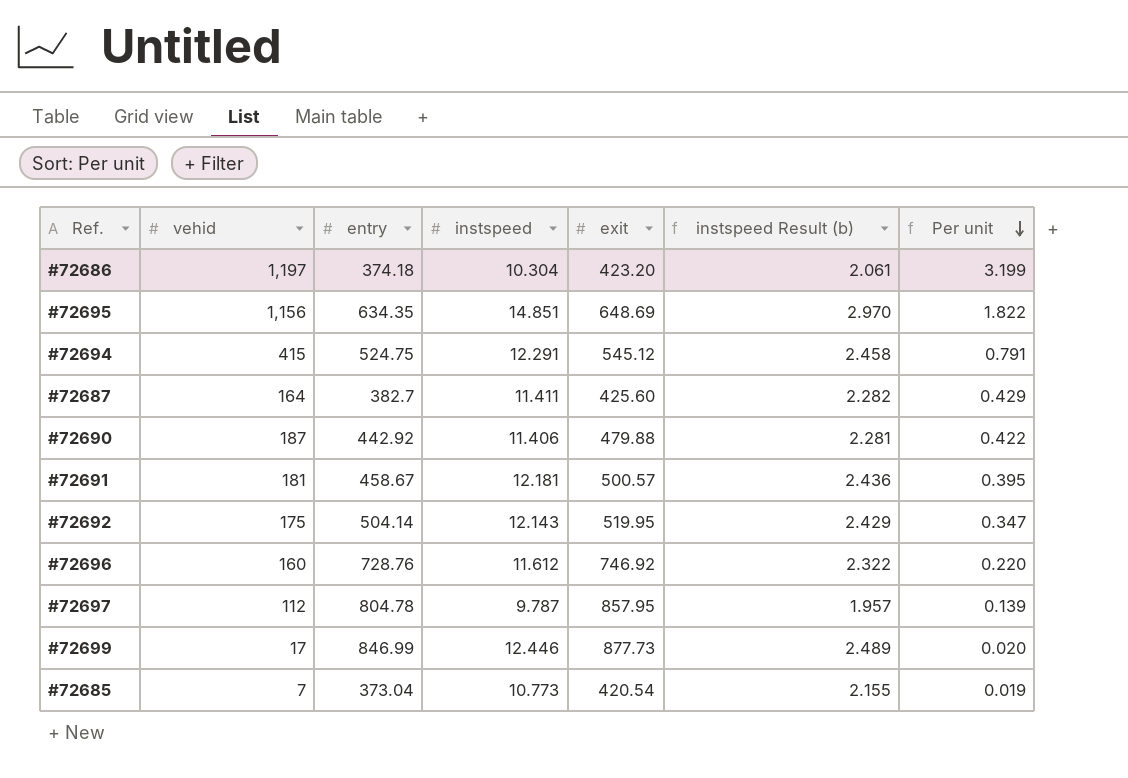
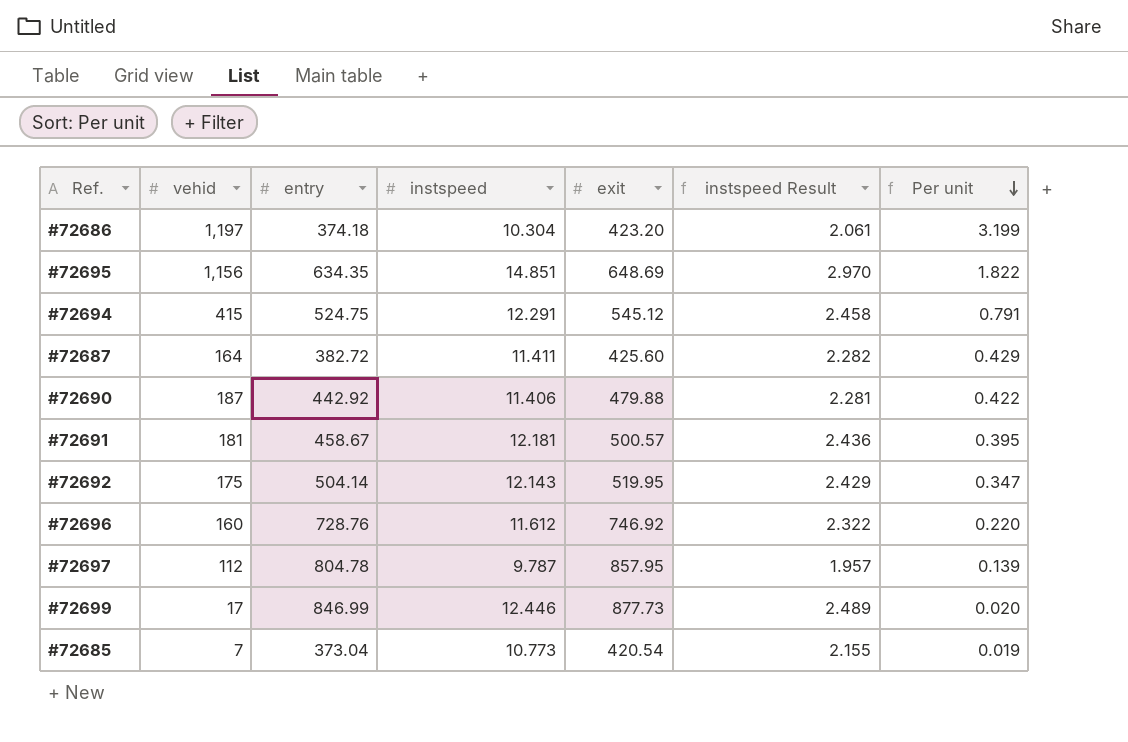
column name: instspeed Result (b) -> instspeed Result
#72687 | entry: 382.7 -> 382.72

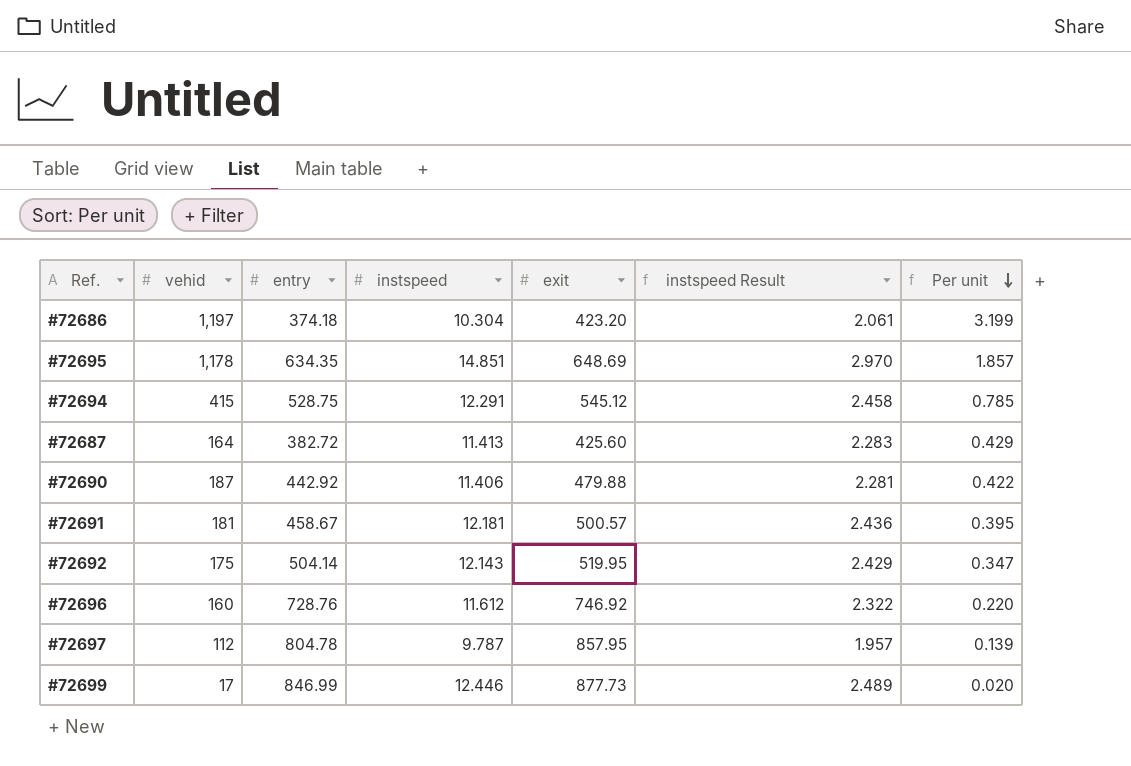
row #72685: 7 | 373.04 | 10.773 | 420.54 | 2.155 | 0.019 -> none
#72695 | vehid: 1,156 -> 1,178
#72695 | Per unit: 1.822 -> 1.857
#72694 | entry: 524.75 -> 528.75
#72694 | Per unit: 0.791 -> 0.785
#72687 | instspeed: 11.411 -> 11.413
#72687 | instspeed Result: 2.282 -> 2.283

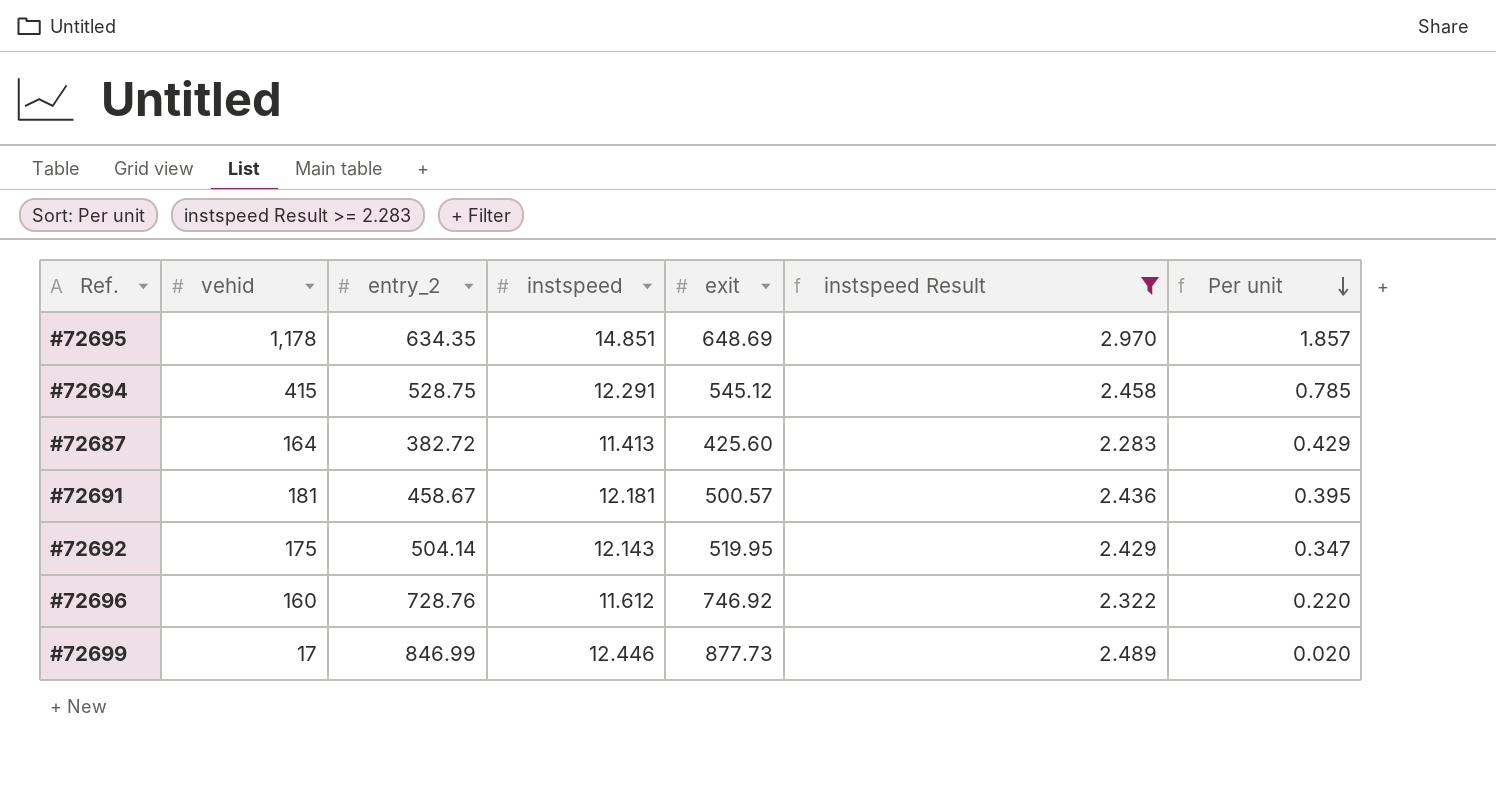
filter: none -> instspeed Result >= 2.283
column name: entry -> entry_2

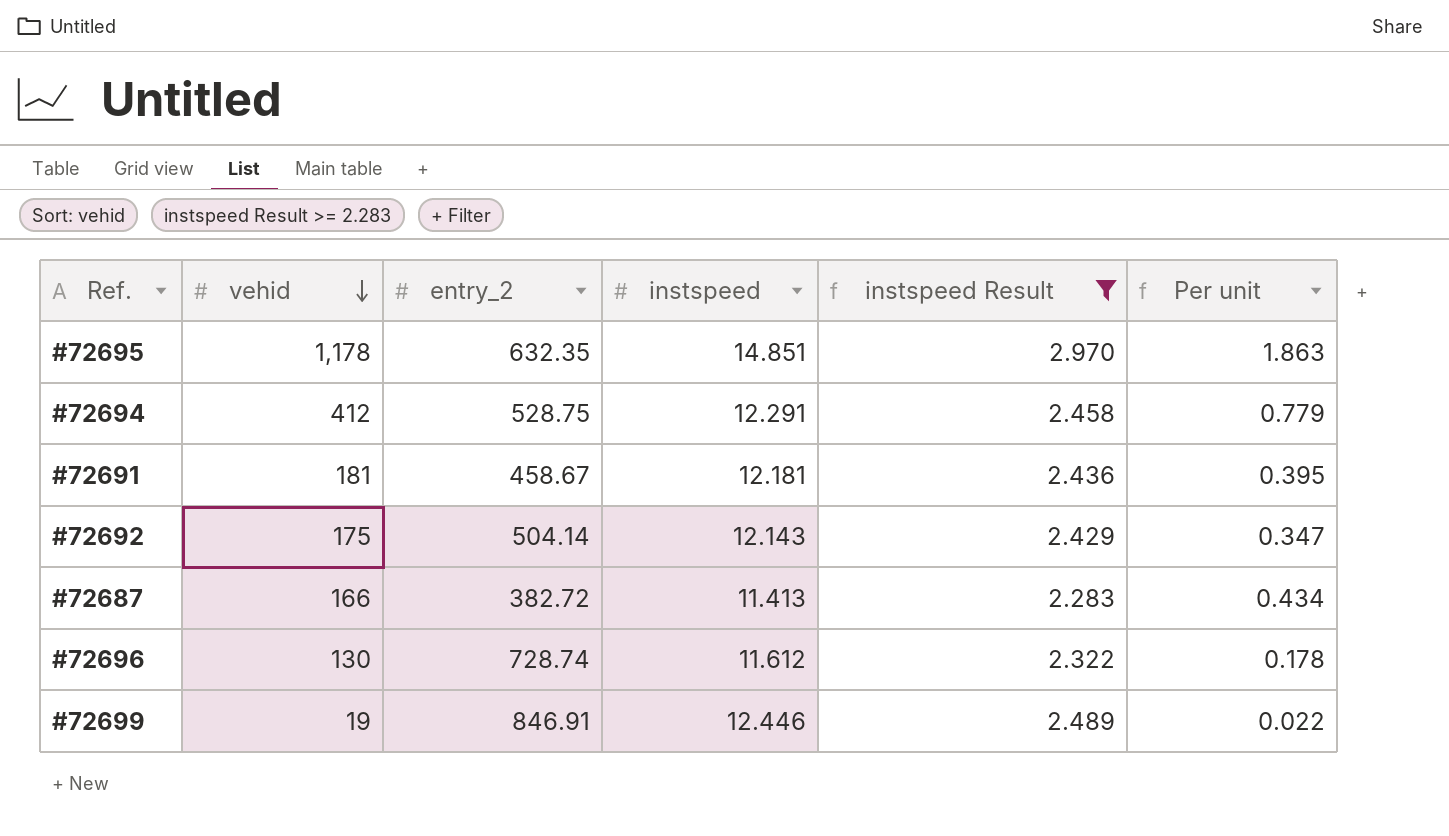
row order: Per unit descending -> vehid descending
column exit | position: 5 -> none
#72695 | entry_2: 634.35 -> 632.35
#72695 | Per unit: 1.857 -> 1.863
#72694 | vehid: 415 -> 412
#72694 | Per unit: 0.785 -> 0.779
#72687 | vehid: 164 -> 166
#72687 | Per unit: 0.429 -> 0.434
#72696 | vehid: 160 -> 130
#72696 | entry_2: 728.76 -> 728.74
#72696 | Per unit: 0.220 -> 0.178
#72699 | vehid: 17 -> 19
#72699 | entry_2: 846.99 -> 846.91
#72699 | Per unit: 0.020 -> 0.022

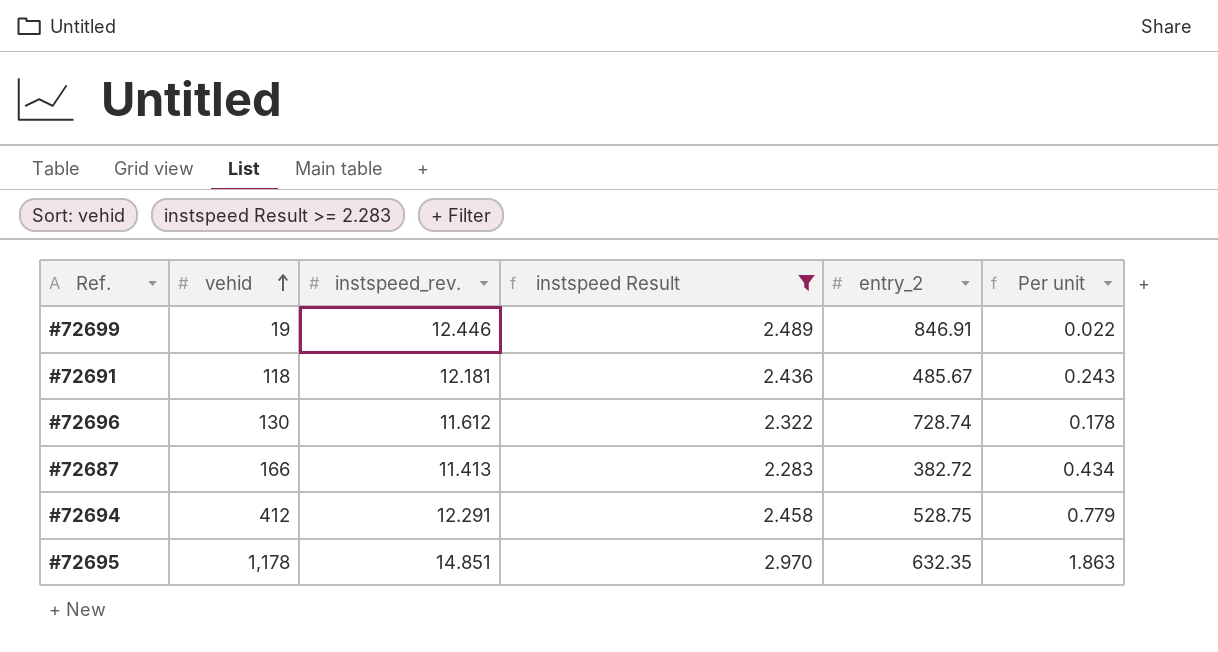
row order: vehid descending -> vehid ascending
column name: instspeed -> instspeed_rev.
column entry_2 | position: 3 -> 5
row #72692: 175 | 504.14 | 12.143 | 2.429 | 0.347 -> none
#72691 | vehid: 181 -> 118
#72691 | entry_2: 458.67 -> 485.67
#72691 | Per unit: 0.395 -> 0.243

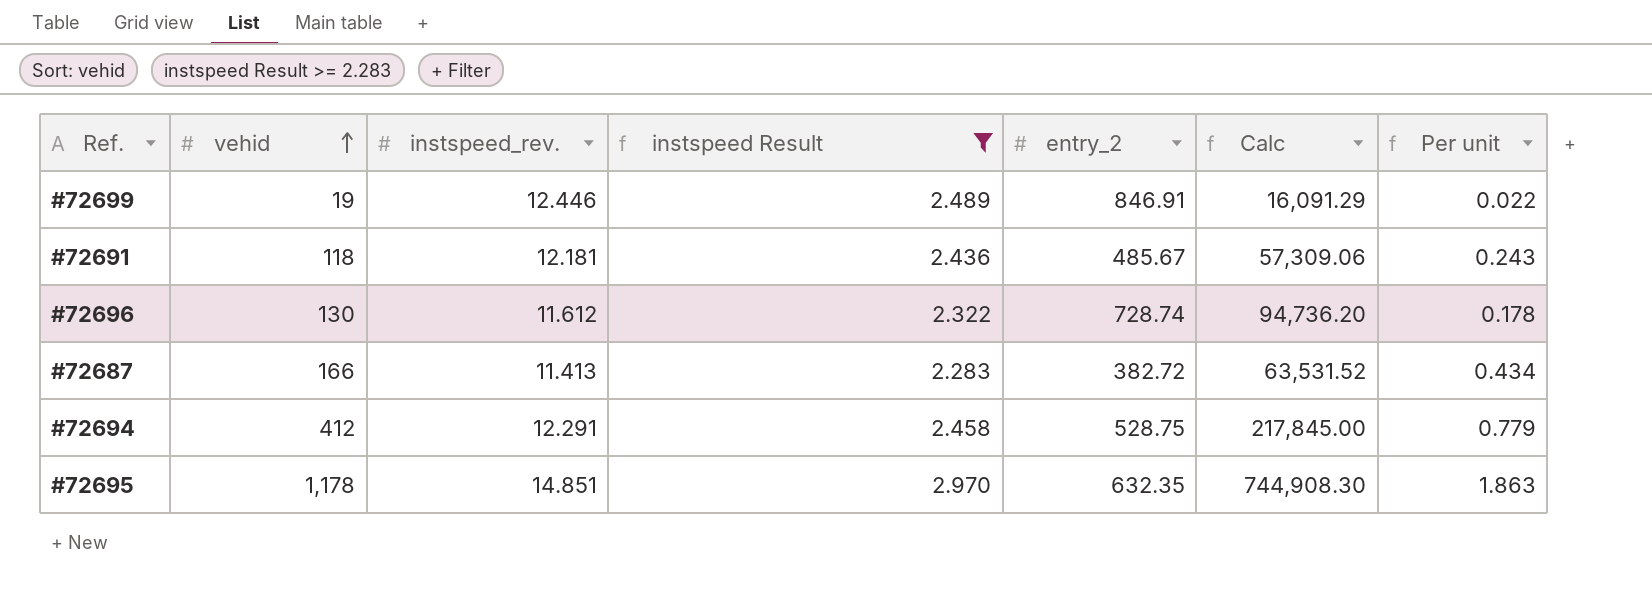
column Calc | formula: none -> [vehid] * [entry_2]

